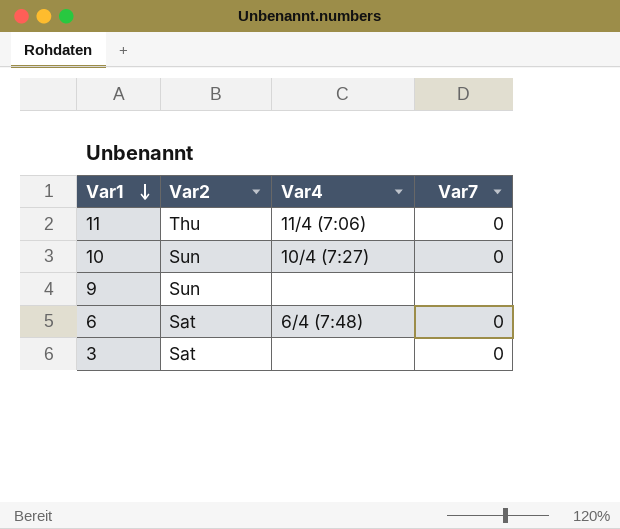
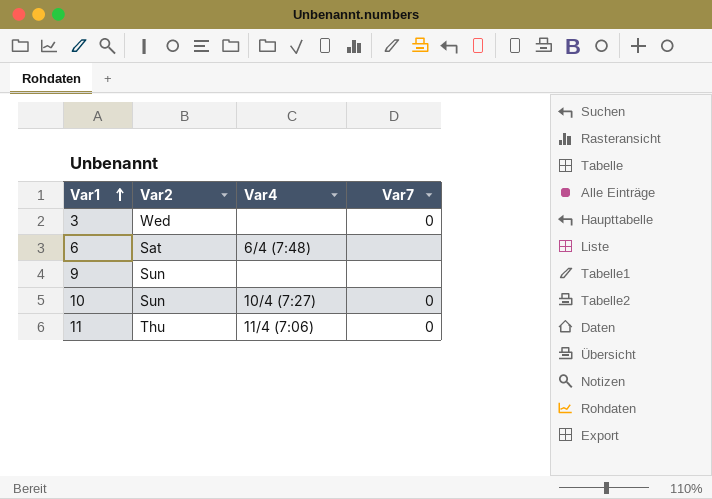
row order: Var1 descending -> Var1 ascending
3 | Var2: Sat -> Wed
6 | Var7: 0 -> none

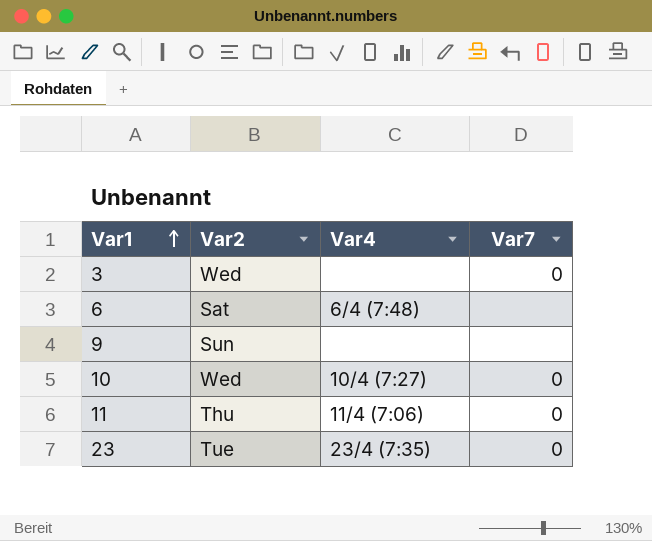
10 | Var2: Sun -> Wed
row 23: none -> Tue | 23/4 (7:35) | 0

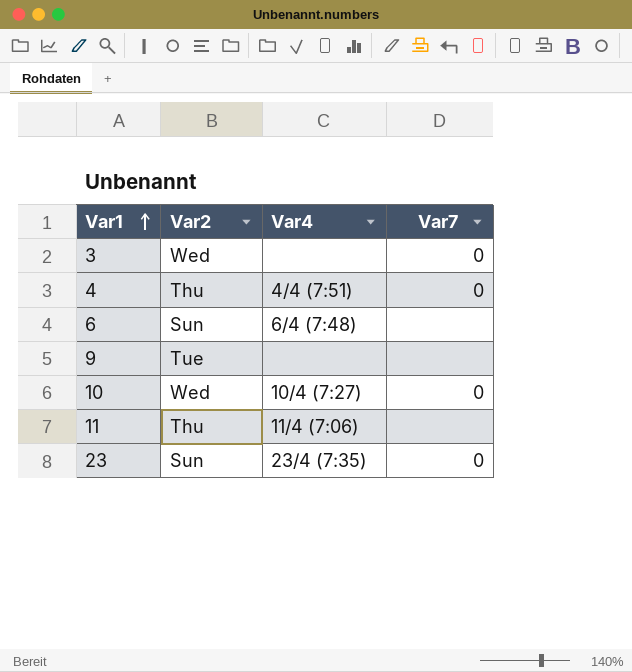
row 4: none -> Thu | 4/4 (7:51) | 0
6 | Var2: Sat -> Sun
9 | Var2: Sun -> Tue
11 | Var7: 0 -> none
23 | Var2: Tue -> Sun

